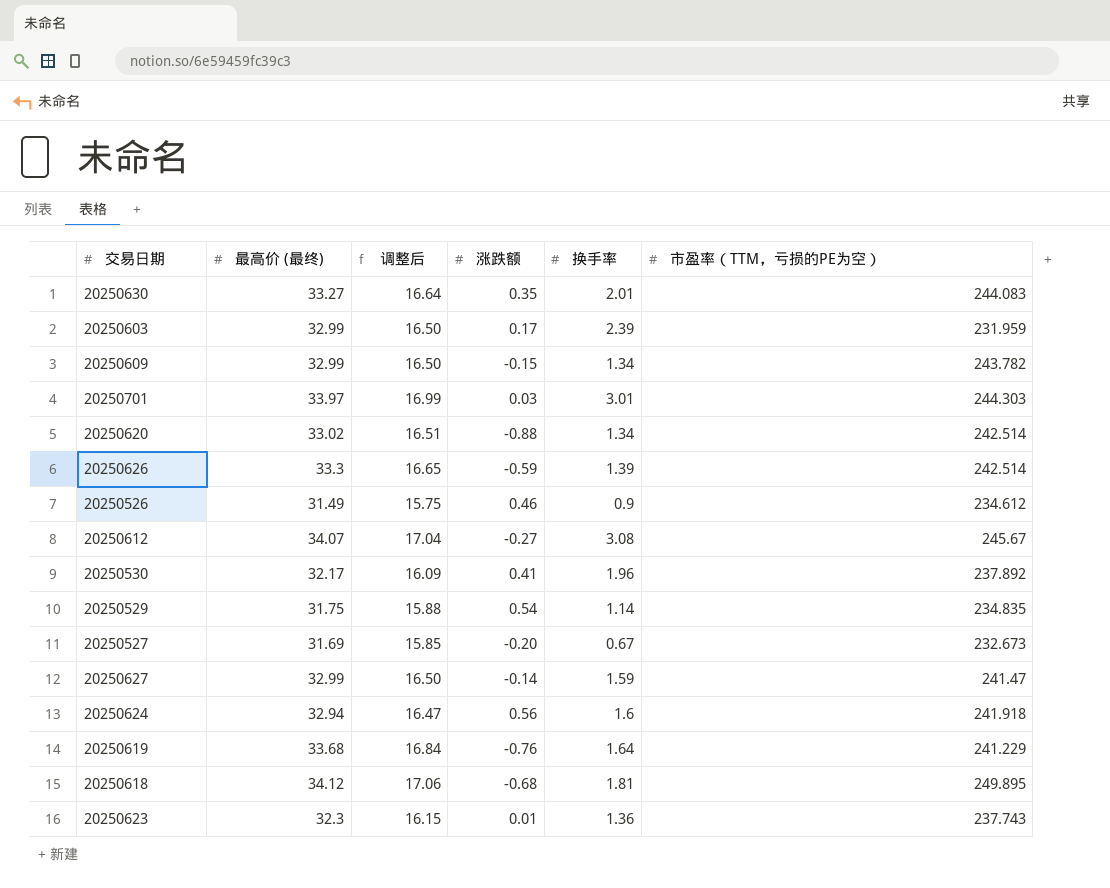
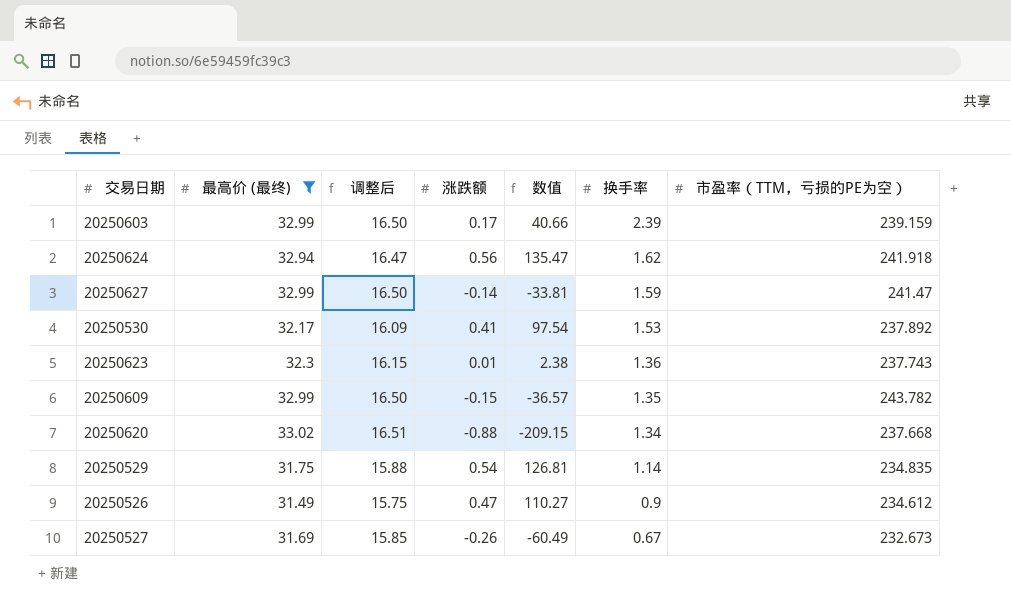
filter: none -> 最高价 (最终) <= 33.02
row order: none -> 换手率 descending
column 数值 | formula: none -> [涨跌额] * [市盈率（TTM，亏损的PE为空）]
20250603 | 市盈率（TTM，亏损的PE为空）: 231.959 -> 239.159
20250624 | 换手率: 1.6 -> 1.62
20250530 | 换手率: 1.96 -> 1.53
20250609 | 换手率: 1.34 -> 1.35
20250620 | 市盈率（TTM，亏损的PE为空）: 242.514 -> 237.668
20250526 | 涨跌额: 0.46 -> 0.47
20250527 | 涨跌额: -0.20 -> -0.26

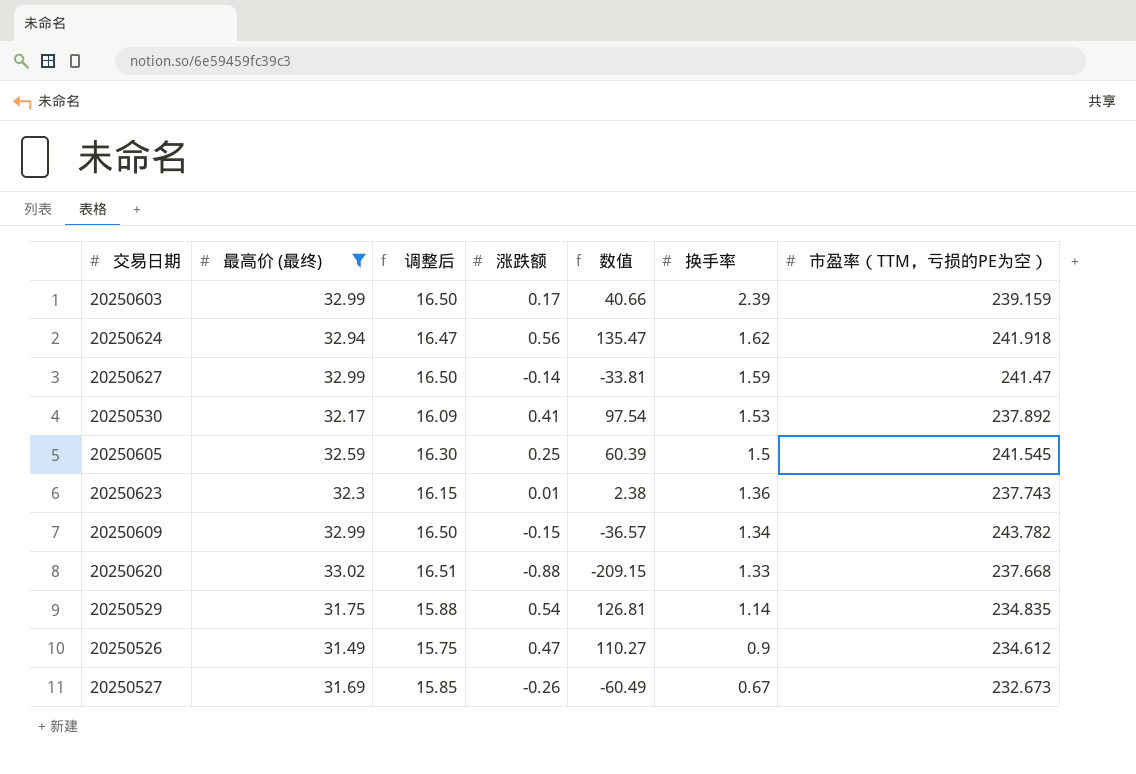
row 20250605: none -> 32.59 | 16.30 | 0.25 | 60.39 | 1.5 | 241.545
20250609 | 换手率: 1.35 -> 1.34
20250620 | 换手率: 1.34 -> 1.33

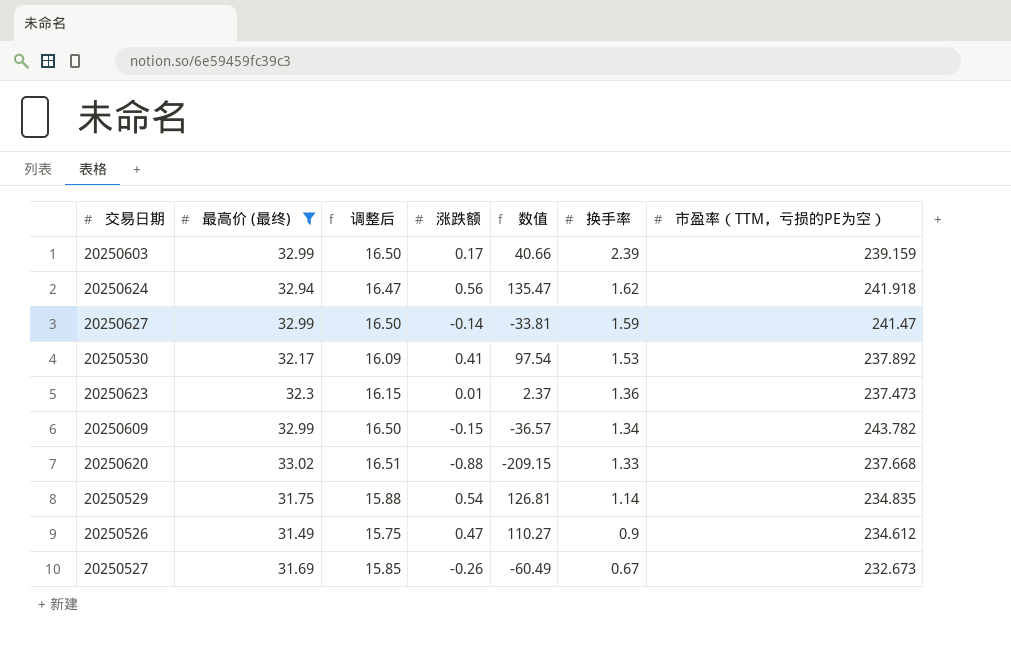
row 20250605: 32.59 | 16.30 | 0.25 | 60.39 | 1.5 | 241.545 -> none
20250623 | 数值: 2.38 -> 2.37
20250623 | 市盈率（TTM，亏损的PE为空）: 237.743 -> 237.473

